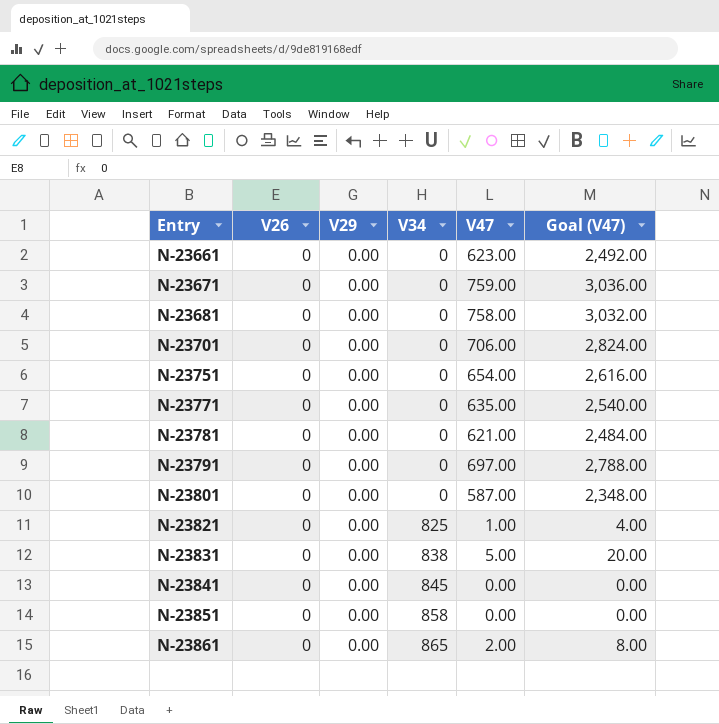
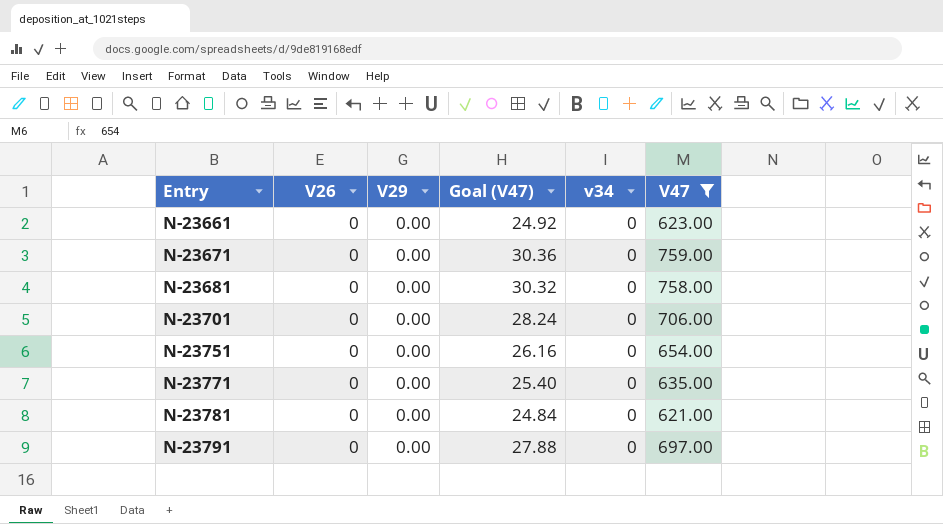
filter: none -> V47 >= 621.00
column Goal (V47) | formula: [V47] * 4 -> [V47] * 0.04
column Goal (V47) | position: 6 -> 4
column name: V34 -> v34

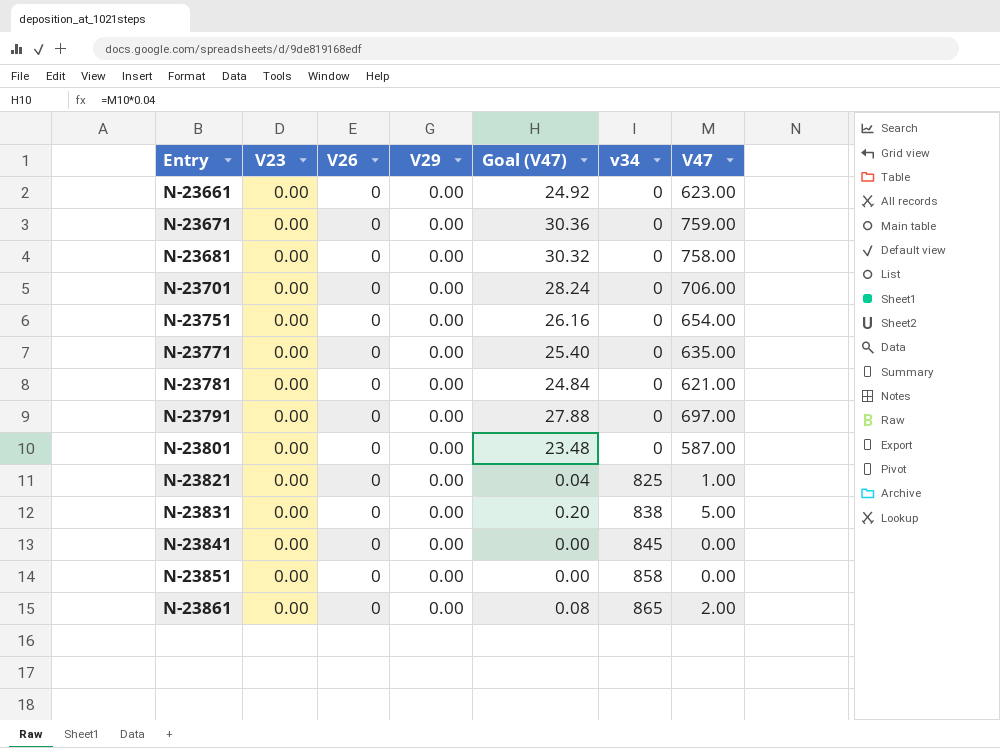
filter: V47 >= 621.00 -> none
column V23 | position: none -> 2

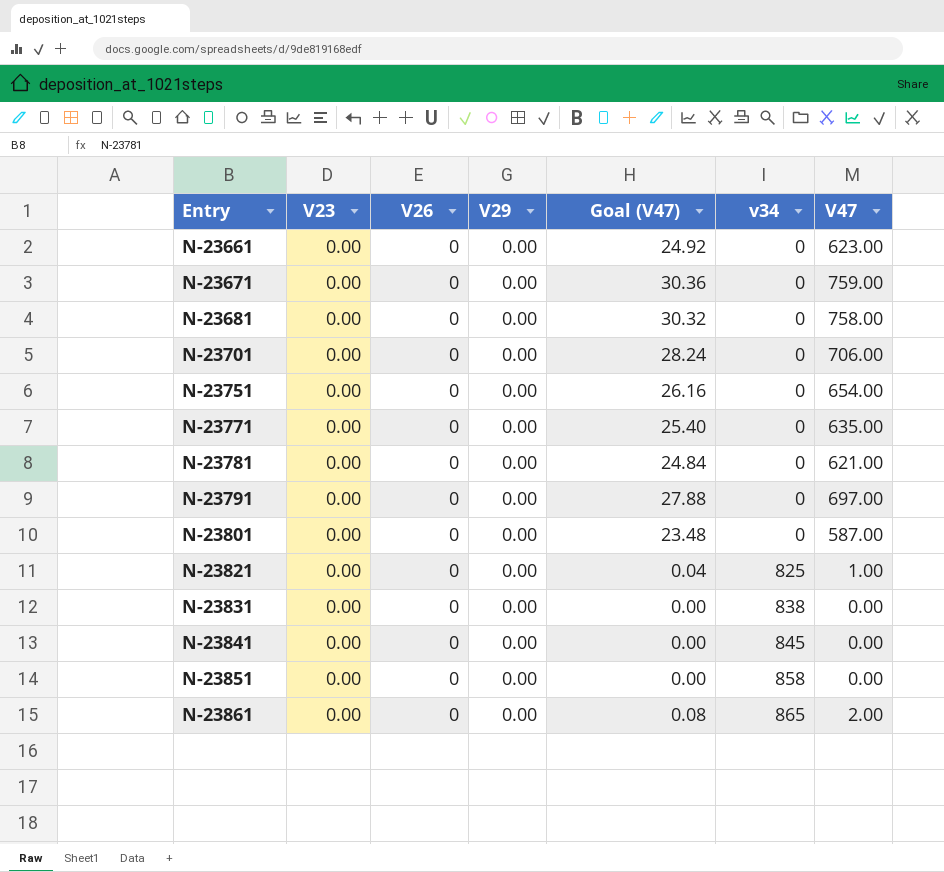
N-23831 | Goal (V47): 0.20 -> 0.00
N-23831 | V47: 5.00 -> 0.00

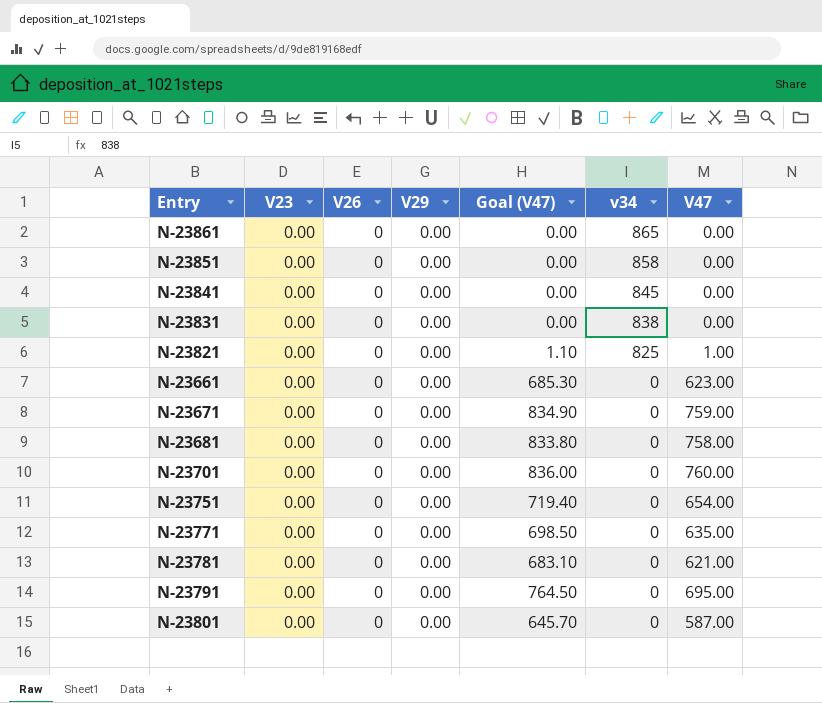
row order: Entry ascending -> v34 descending
column Goal (V47) | formula: [V47] * 0.04 -> [V47] * 1.1
N-23861 | V47: 2.00 -> 0.00
N-23701 | V47: 706.00 -> 760.00
N-23791 | V47: 697.00 -> 695.00

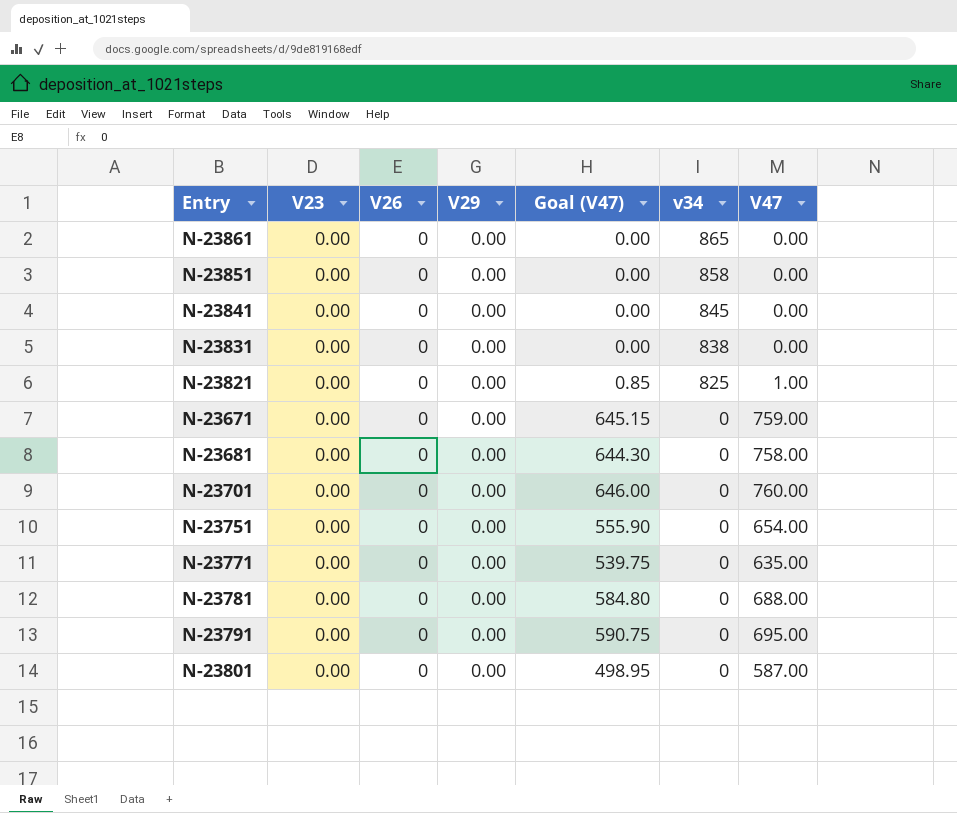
column Goal (V47) | formula: [V47] * 1.1 -> [V47] * 0.85
row N-23661: 0.00 | 0 | 0.00 | 685.30 | 0 | 623.00 -> none
N-23781 | V47: 621.00 -> 688.00

